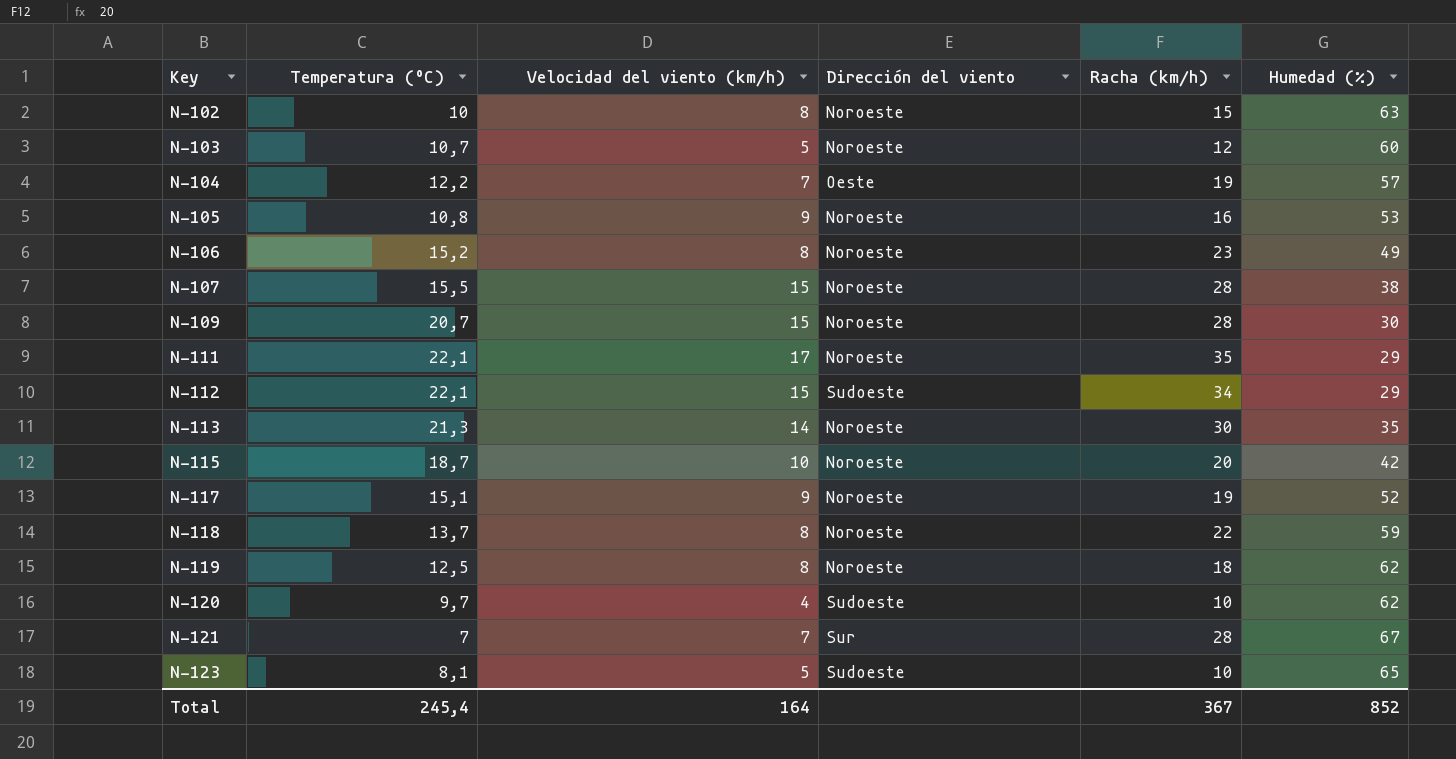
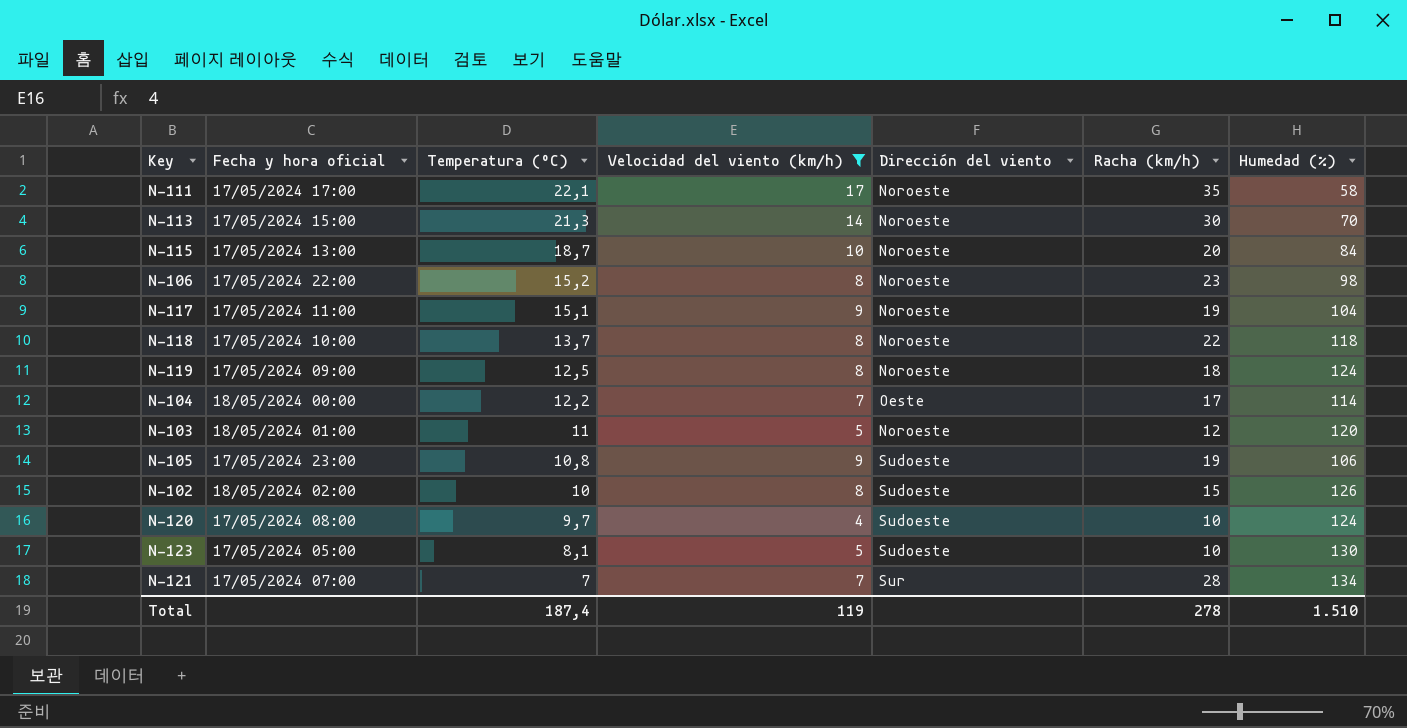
filter: none -> Velocidad del viento (km/h) != 15
row order: Key ascending -> Temperatura (ºC) descending
column Fecha y hora oficial | position: none -> 2
N-111 | Humedad (%): 29 -> 58
N-113 | Humedad (%): 35 -> 70
N-115 | Humedad (%): 42 -> 84
N-106 | Humedad (%): 49 -> 98
N-117 | Humedad (%): 52 -> 104
N-118 | Humedad (%): 59 -> 118
N-119 | Humedad (%): 62 -> 124
N-104 | Racha (km/h): 19 -> 17
N-104 | Humedad (%): 57 -> 114
N-103 | Temperatura (ºC): 10,7 -> 11
N-103 | Humedad (%): 60 -> 120
N-105 | Dirección del viento: Noroeste -> Sudoeste
N-105 | Racha (km/h): 16 -> 19
N-105 | Humedad (%): 53 -> 106
N-102 | Dirección del viento: Noroeste -> Sudoeste
N-102 | Humedad (%): 63 -> 126
N-120 | Humedad (%): 62 -> 124
N-123 | Humedad (%): 65 -> 130
N-121 | Humedad (%): 67 -> 134
Total | Temperatura (ºC): 245,4 -> 187,4
Total | Velocidad del viento (km/h): 164 -> 119
Total | Racha (km/h): 367 -> 278
Total | Humedad (%): 852 -> 1.510

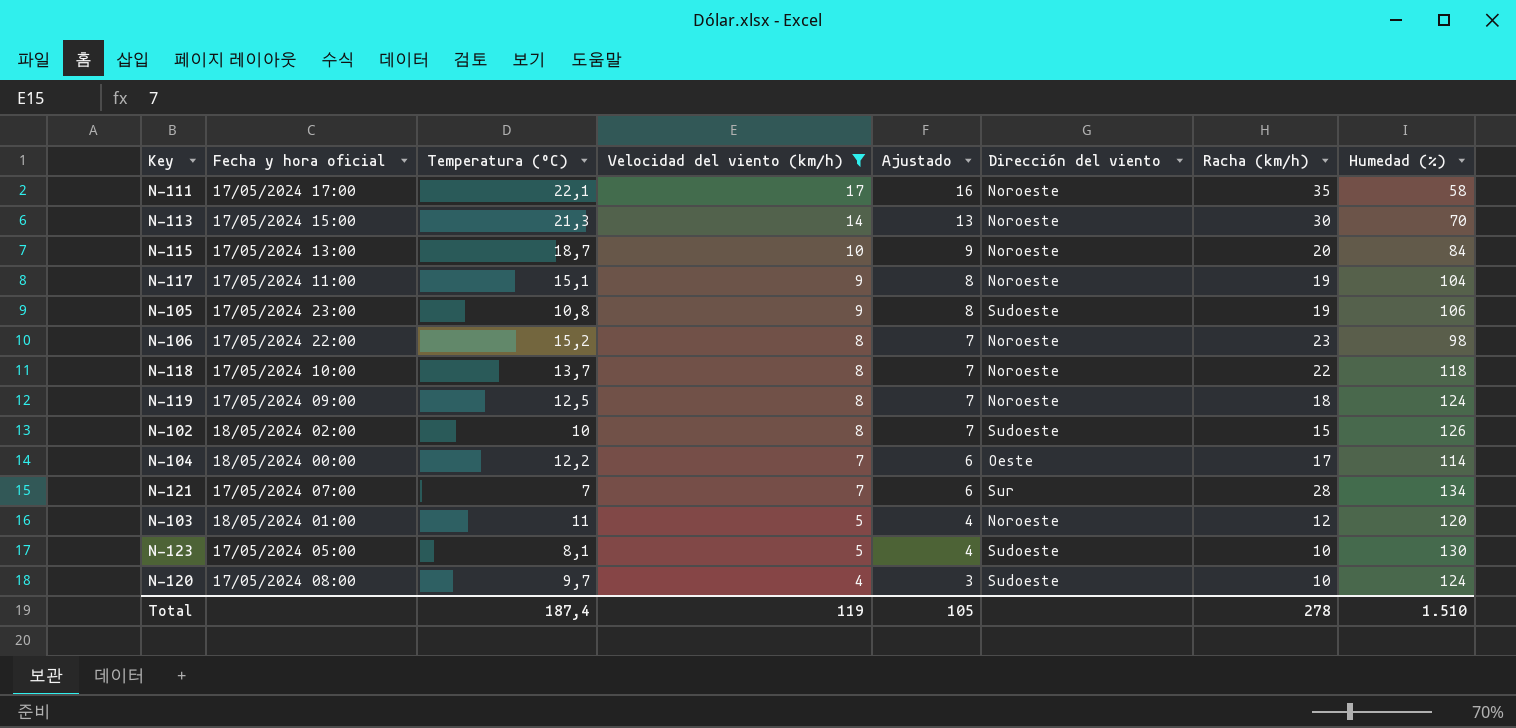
row order: Temperatura (ºC) descending -> Velocidad del viento (km/h) descending
column Ajustado | formula: none -> [Velocidad del viento (km/h)] - 1

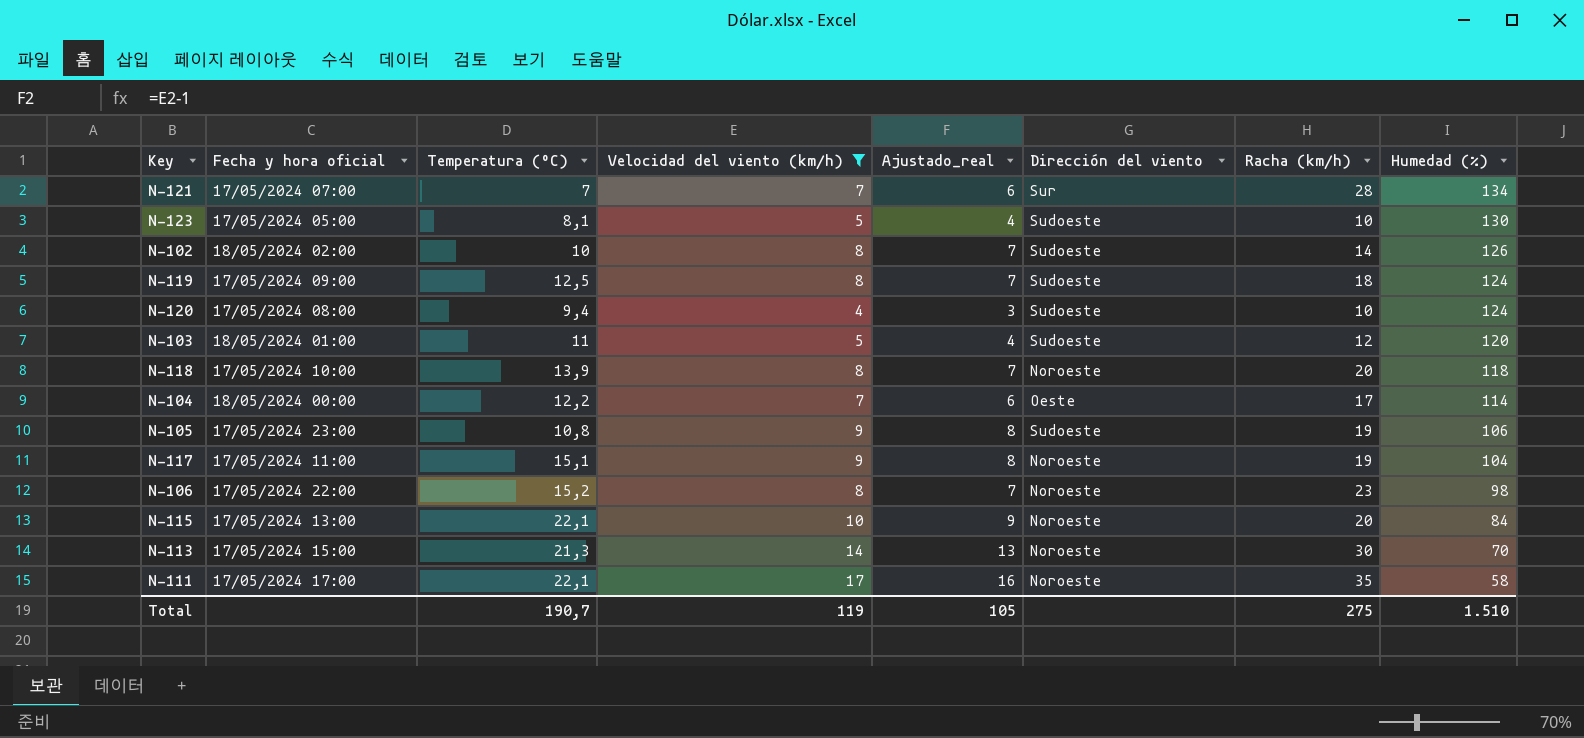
row order: Velocidad del viento (km/h) descending -> Humedad (%) descending
column name: Ajustado -> Ajustado_real
N-102 | Racha (km/h): 15 -> 14
N-119 | Dirección del viento: Noroeste -> Sudoeste
N-120 | Temperatura (ºC): 9,7 -> 9,4
N-103 | Dirección del viento: Noroeste -> Sudoeste
N-118 | Temperatura (ºC): 13,7 -> 13,9
N-118 | Racha (km/h): 22 -> 20
N-115 | Temperatura (ºC): 18,7 -> 22,1
Total | Temperatura (ºC): 187,4 -> 190,7
Total | Racha (km/h): 278 -> 275

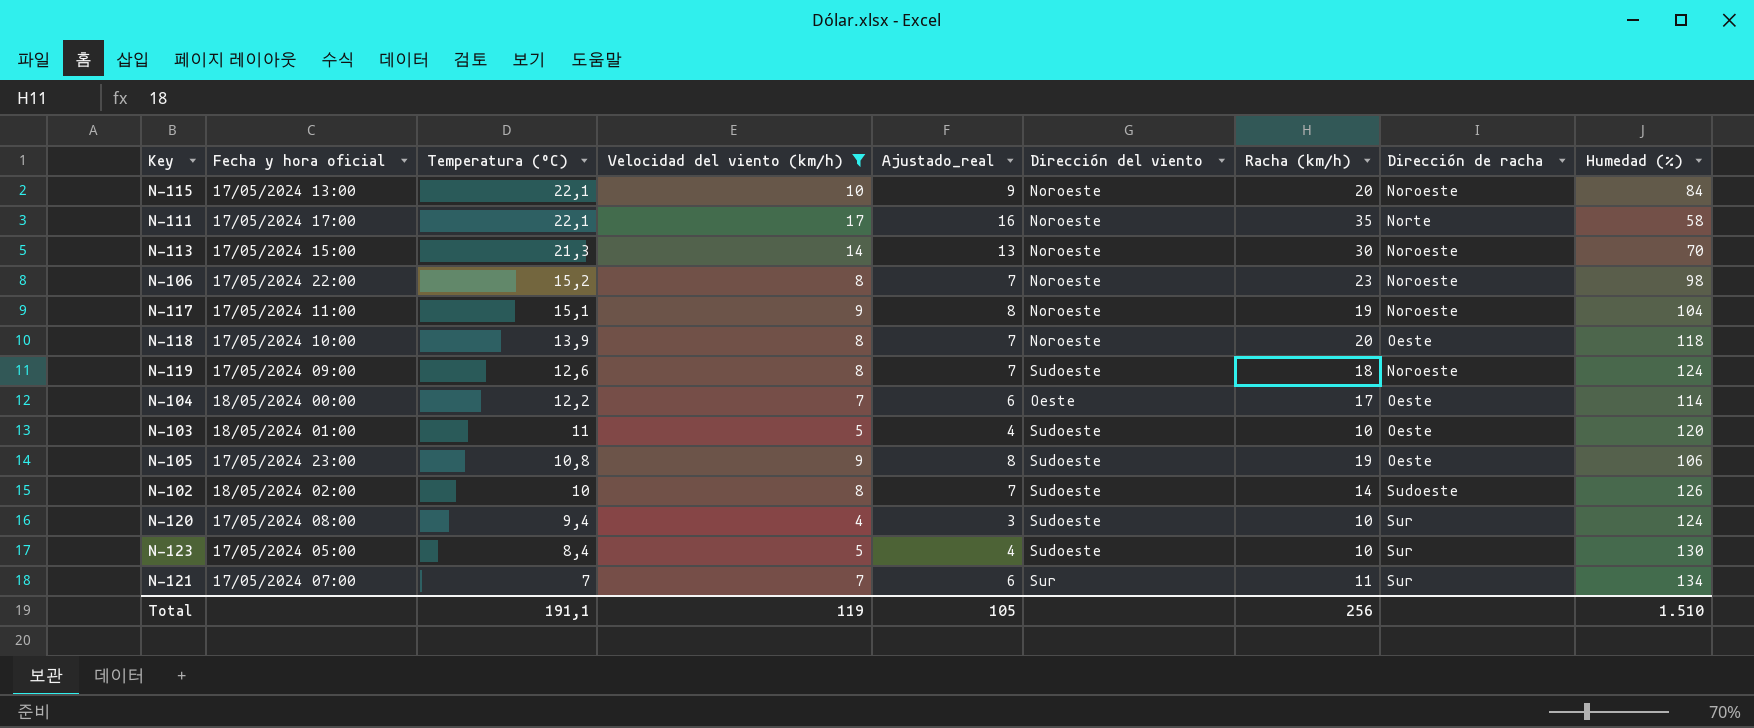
row order: Humedad (%) descending -> Temperatura (ºC) descending
column Dirección de racha | position: none -> 8
N-119 | Temperatura (ºC): 12,5 -> 12,6
N-103 | Racha (km/h): 12 -> 10
N-123 | Temperatura (ºC): 8,1 -> 8,4
N-121 | Racha (km/h): 28 -> 11
Total | Temperatura (ºC): 190,7 -> 191,1
Total | Racha (km/h): 275 -> 256

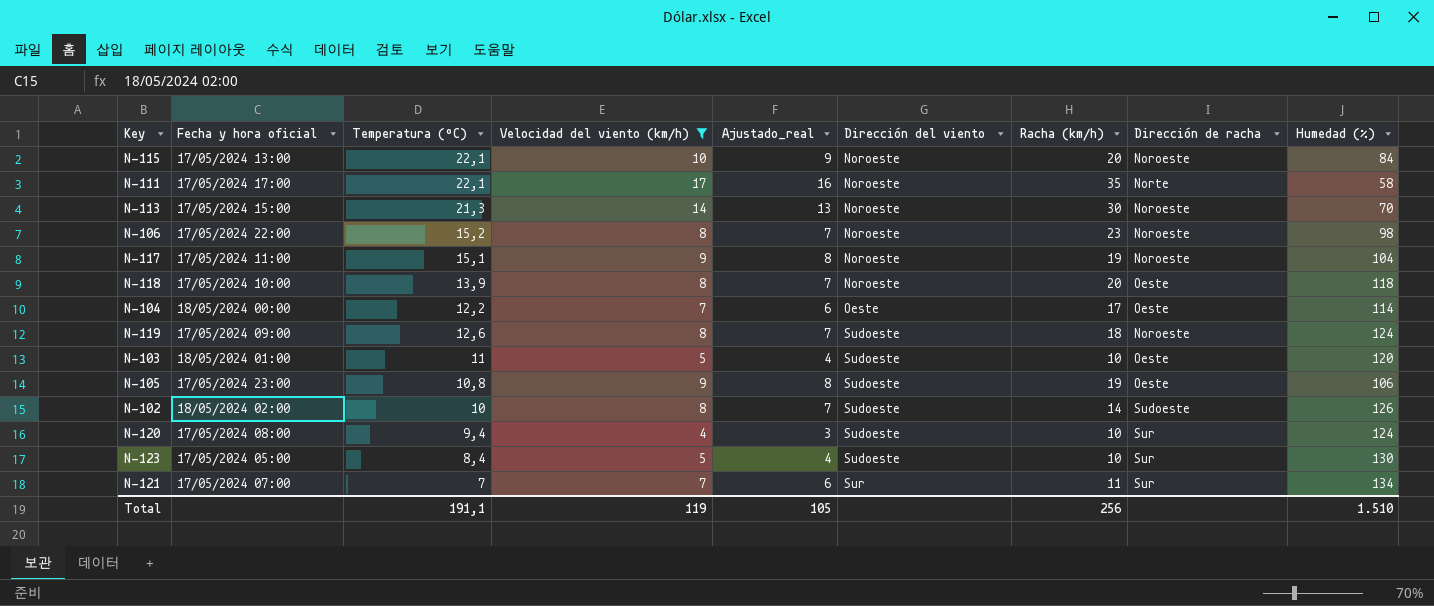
row order: Temperatura (ºC) descending -> Dirección del viento ascending

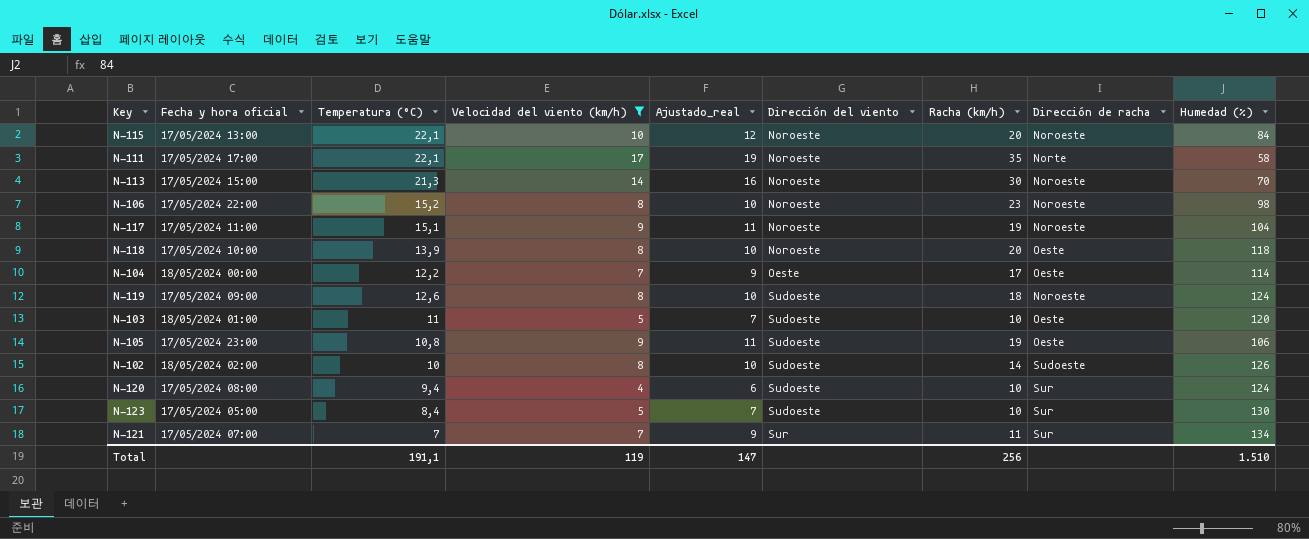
column Ajustado_real | formula: [Velocidad del viento (km/h)] - 1 -> [Velocidad del viento (km/h)] + 2
Total | Ajustado_real: 105 -> 147

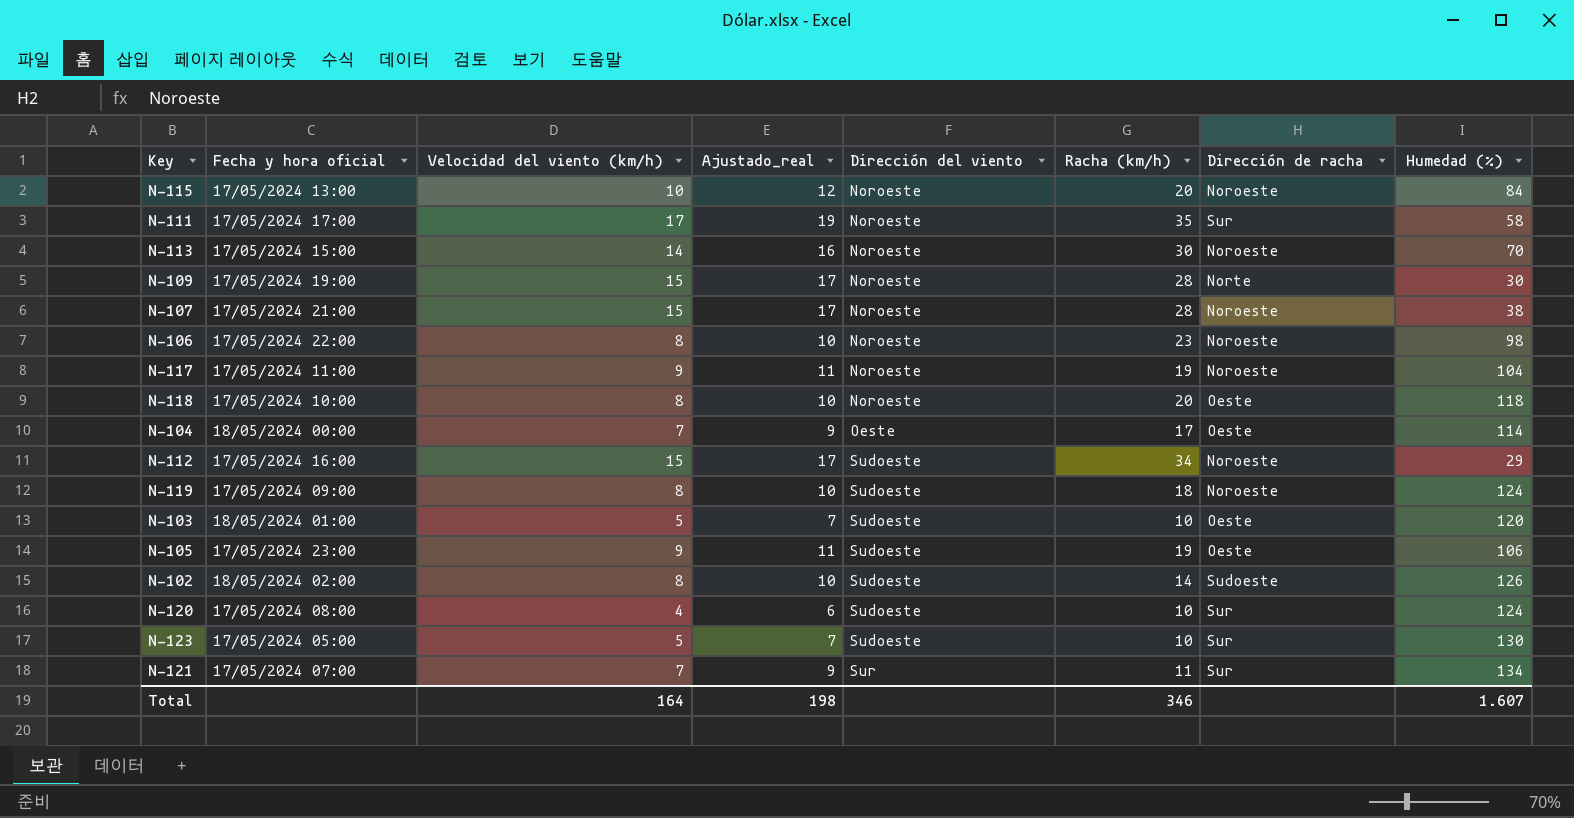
filter: Velocidad del viento (km/h) != 15 -> none
column Temperatura (ºC) | position: 3 -> none
N-111 | Dirección de racha: Norte -> Sur
Total | Velocidad del viento (km/h): 119 -> 164
Total | Ajustado_real: 147 -> 198
Total | Racha (km/h): 256 -> 346
Total | Humedad (%): 1.510 -> 1.607

